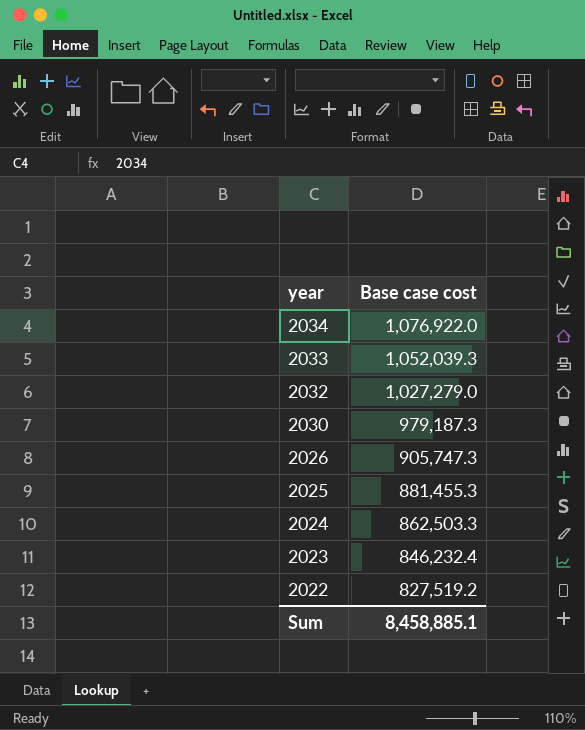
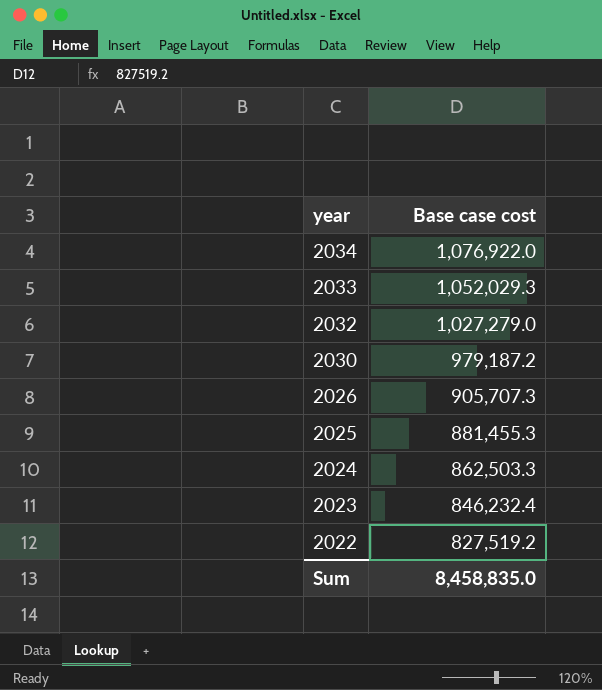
2033 | Base case cost: 1,052,039.3 -> 1,052,029.3
2030 | Base case cost: 979,187.3 -> 979,187.2
2026 | Base case cost: 905,747.3 -> 905,707.3
Sum | Base case cost: 8,458,885.1 -> 8,458,835.0

